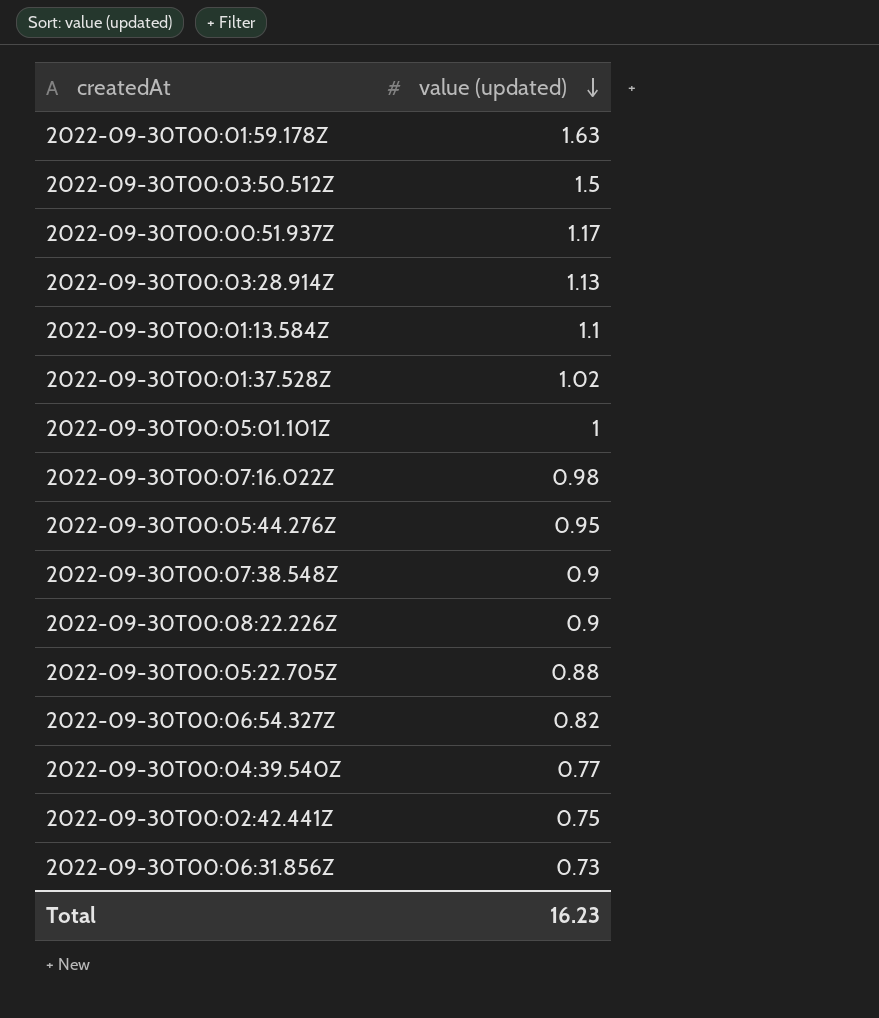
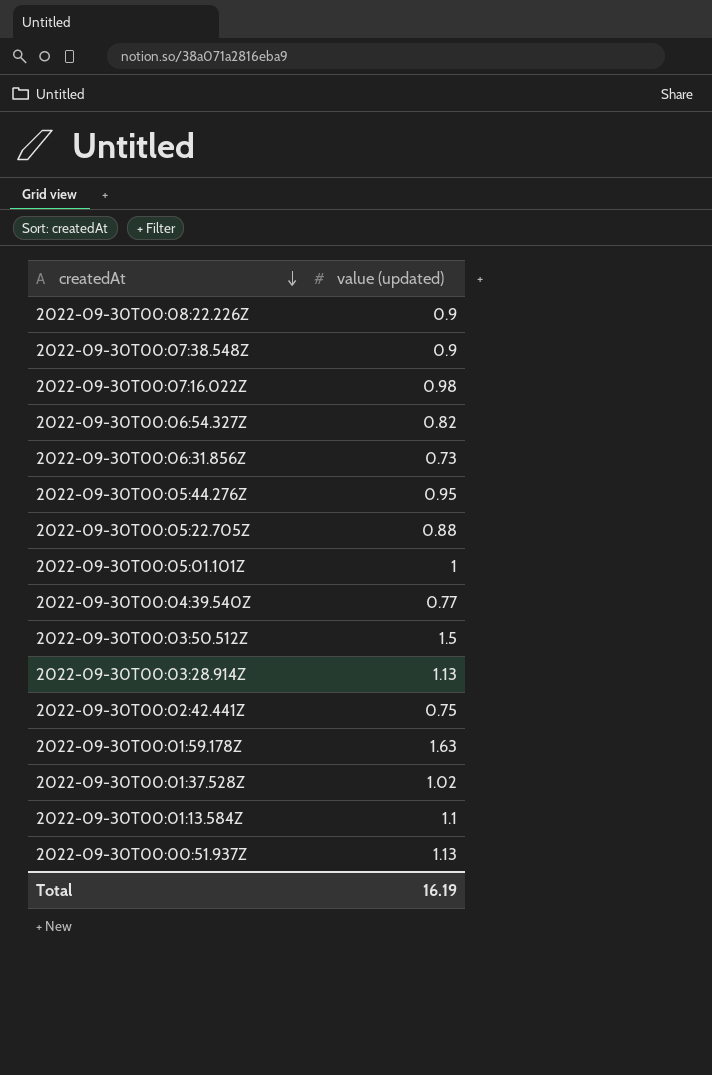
row order: value (updated) descending -> createdAt descending
2022-09-30T00:00:51.937Z | value (updated): 1.17 -> 1.13
Total | value (updated): 16.23 -> 16.19

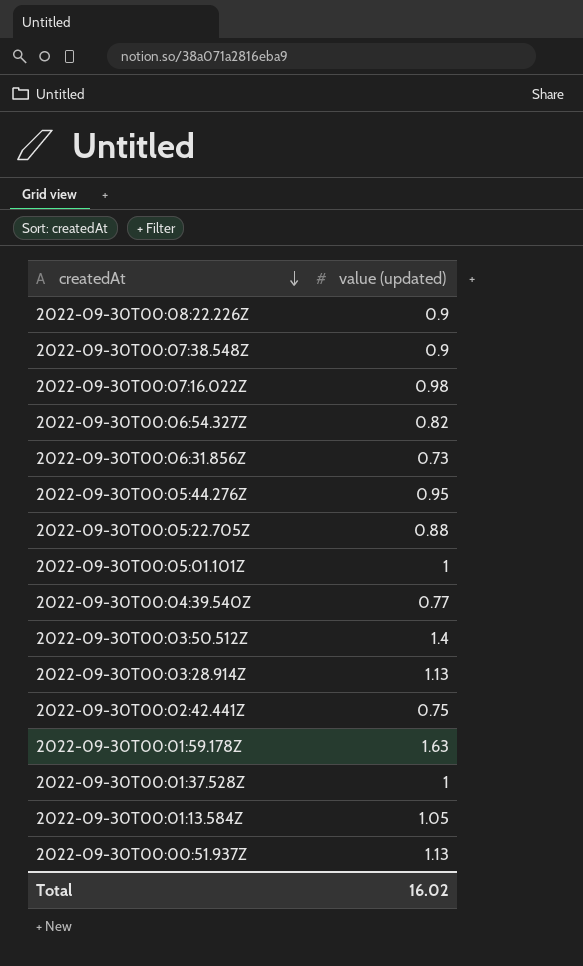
2022-09-30T00:03:50.512Z | value (updated): 1.5 -> 1.4
2022-09-30T00:01:37.528Z | value (updated): 1.02 -> 1
2022-09-30T00:01:13.584Z | value (updated): 1.1 -> 1.05
Total | value (updated): 16.19 -> 16.02

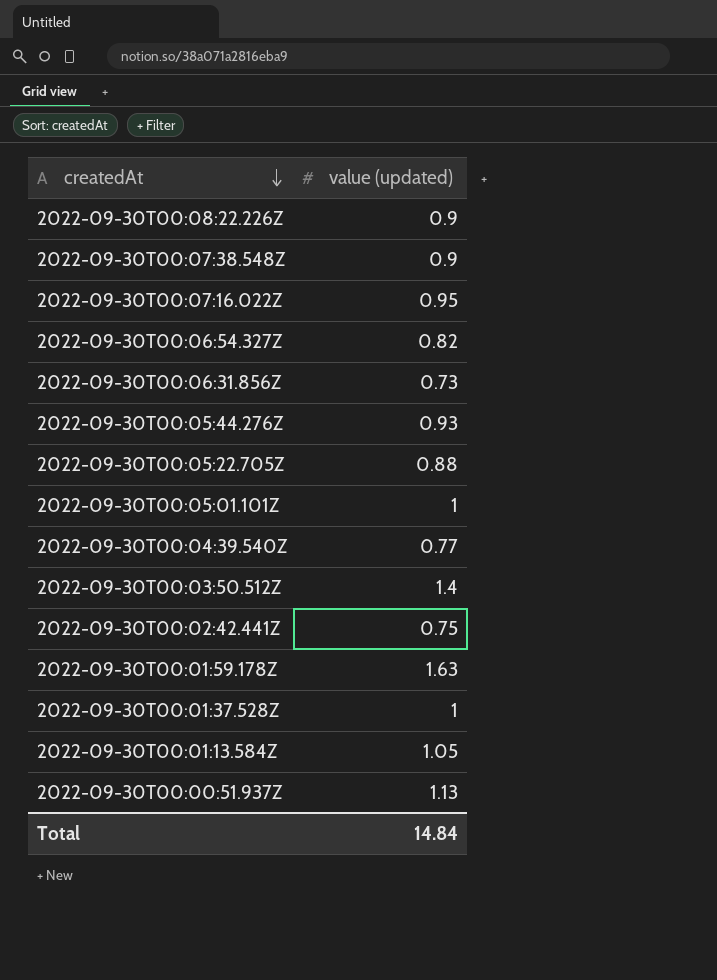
row 2022-09-30T00:03:28.914Z: 1.13 -> none
2022-09-30T00:07:16.022Z | value (updated): 0.98 -> 0.95
2022-09-30T00:05:44.276Z | value (updated): 0.95 -> 0.93
Total | value (updated): 16.02 -> 14.84

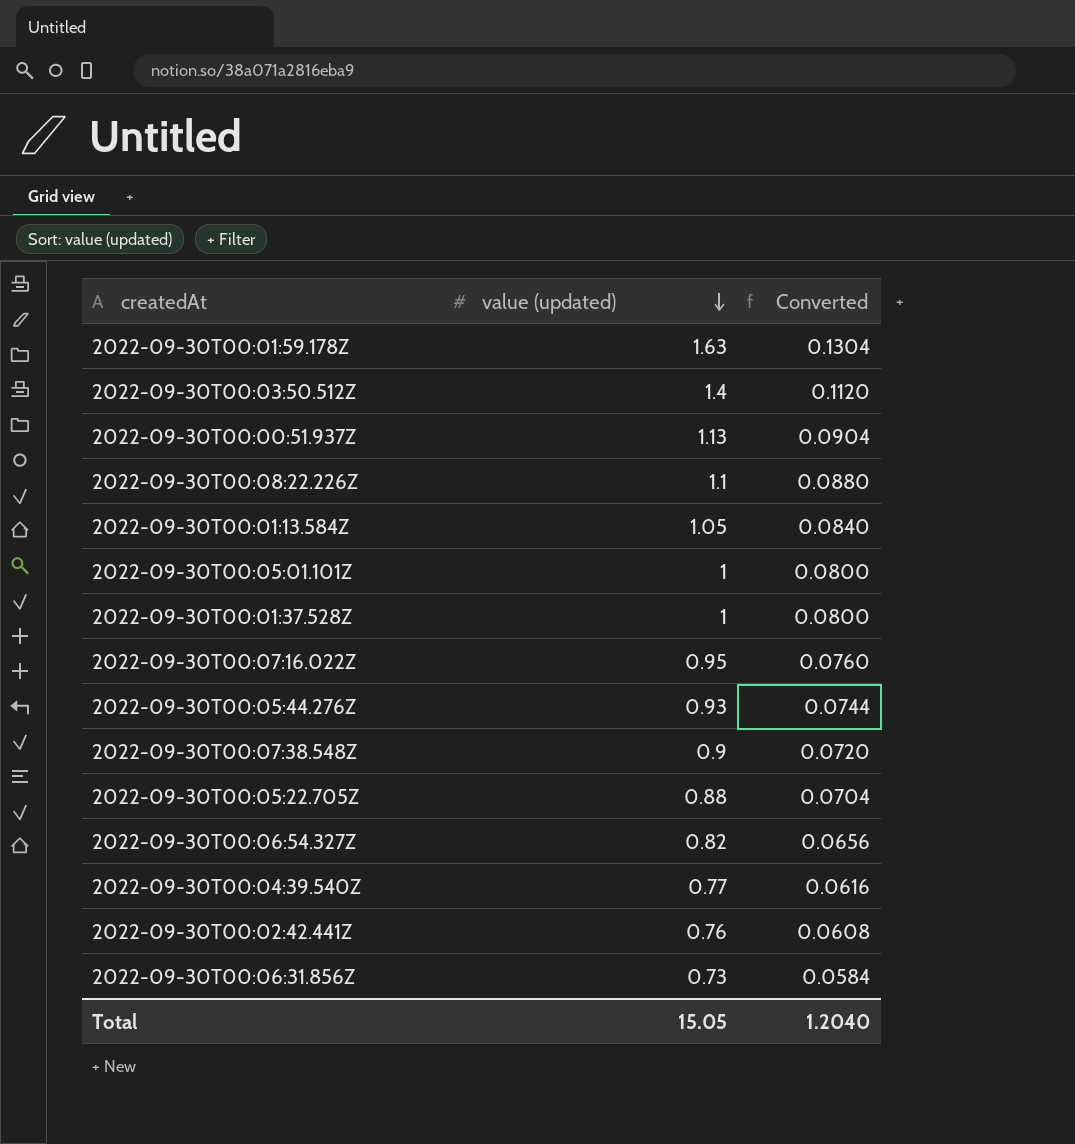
row order: createdAt descending -> value (updated) descending
column Converted | formula: none -> [value (updated)] * 0.08
2022-09-30T00:08:22.226Z | value (updated): 0.9 -> 1.1
2022-09-30T00:02:42.441Z | value (updated): 0.75 -> 0.76
Total | value (updated): 14.84 -> 15.05

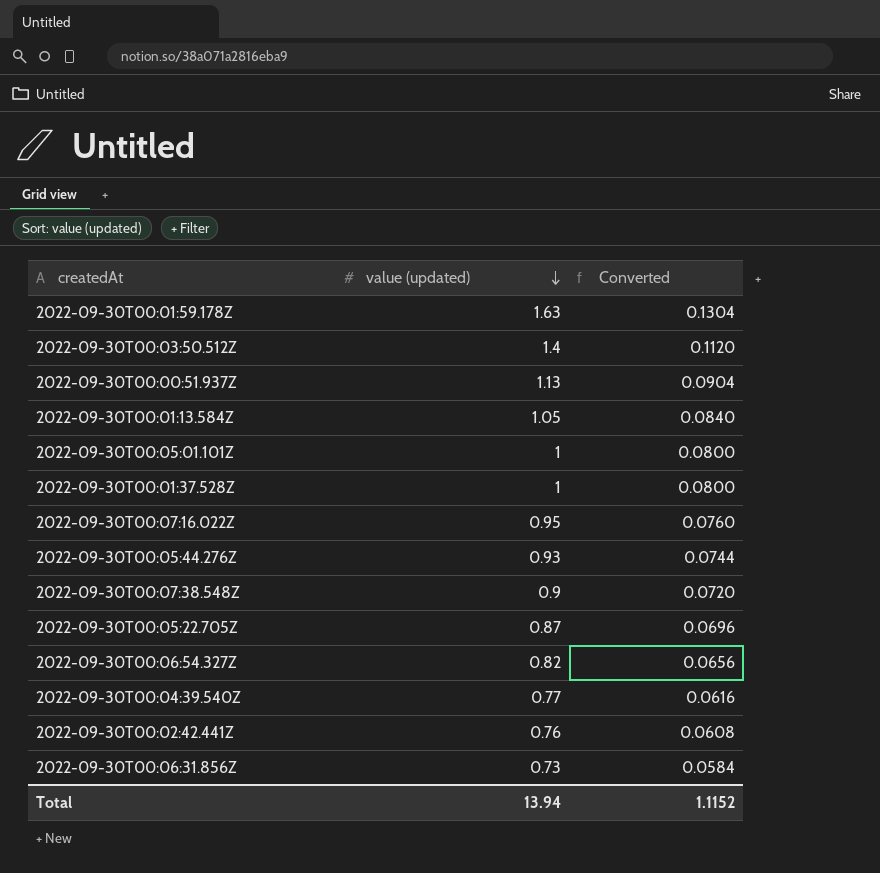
row 2022-09-30T00:08:22.226Z: 1.1 | 0.0880 -> none
2022-09-30T00:05:22.705Z | value (updated): 0.88 -> 0.87
2022-09-30T00:05:22.705Z | Converted: 0.0704 -> 0.0696
Total | value (updated): 15.05 -> 13.94
Total | Converted: 1.2040 -> 1.1152

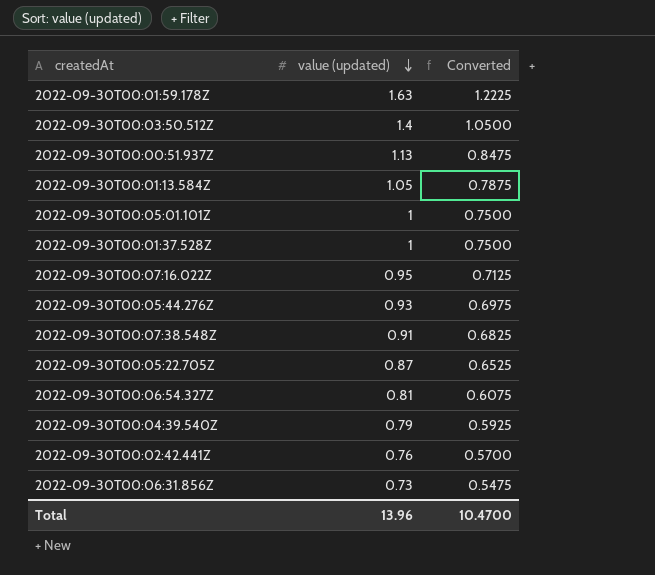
column Converted | formula: [value (updated)] * 0.08 -> [value (updated)] * 0.75
2022-09-30T00:07:38.548Z | value (updated): 0.9 -> 0.91
2022-09-30T00:06:54.327Z | value (updated): 0.82 -> 0.81
2022-09-30T00:04:39.540Z | value (updated): 0.77 -> 0.79
Total | value (updated): 13.94 -> 13.96
Total | Converted: 1.1152 -> 10.4700

